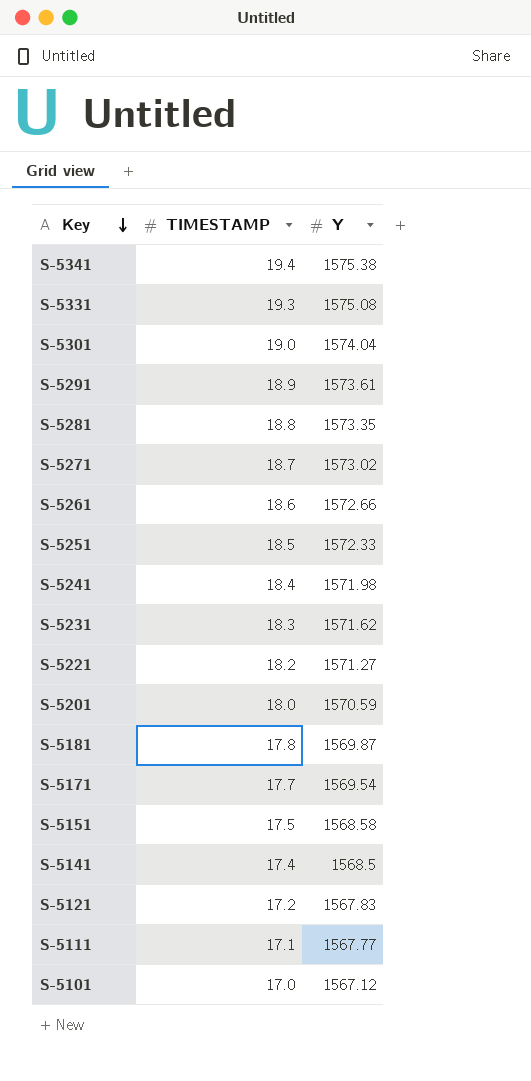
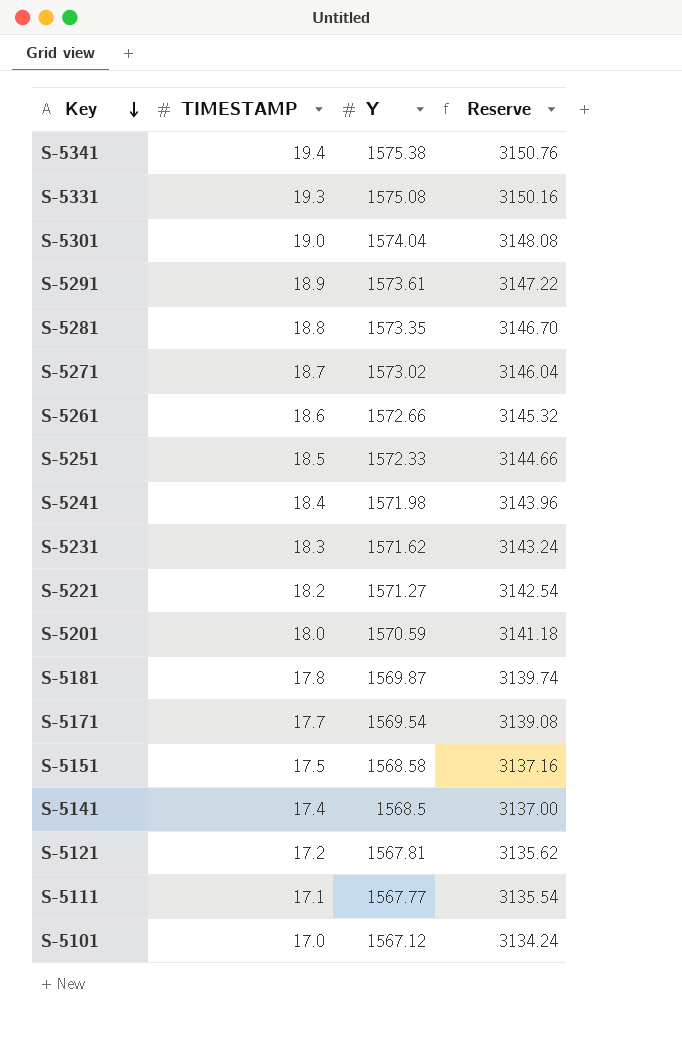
column Reserve | formula: none -> [Y] * 2
S-5121 | Y: 1567.83 -> 1567.81

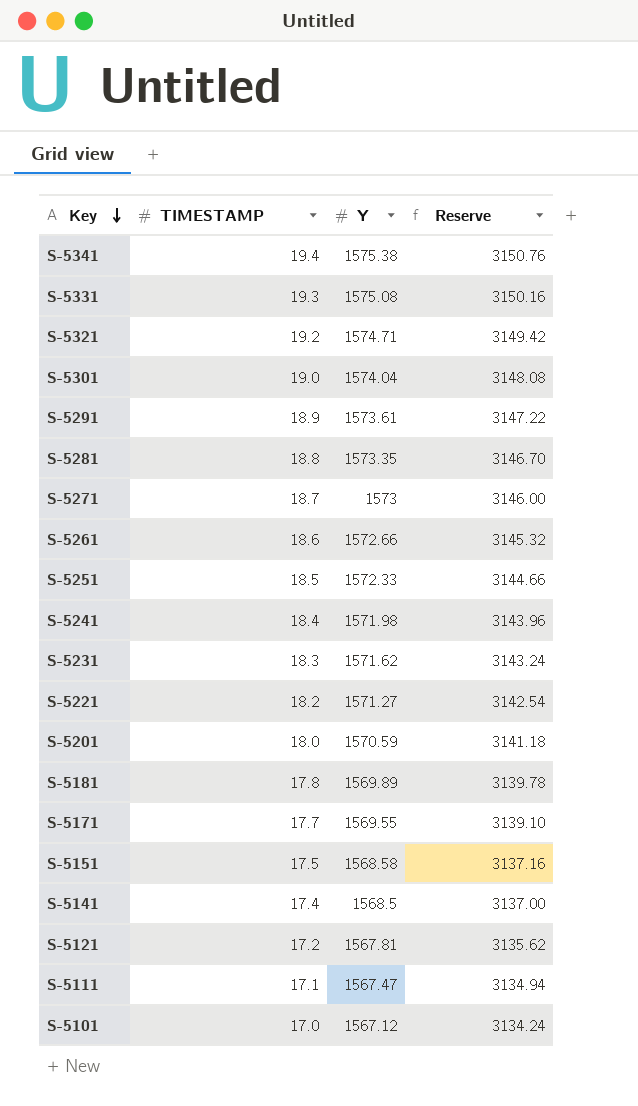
row S-5321: none -> 19.2 | 1574.71 | 3149.42
S-5271 | Y: 1573.02 -> 1573
S-5271 | Reserve: 3146.04 -> 3146.00
S-5181 | Y: 1569.87 -> 1569.89
S-5181 | Reserve: 3139.74 -> 3139.78
S-5171 | Y: 1569.54 -> 1569.55
S-5171 | Reserve: 3139.08 -> 3139.10
S-5111 | Y: 1567.77 -> 1567.47
S-5111 | Reserve: 3135.54 -> 3134.94

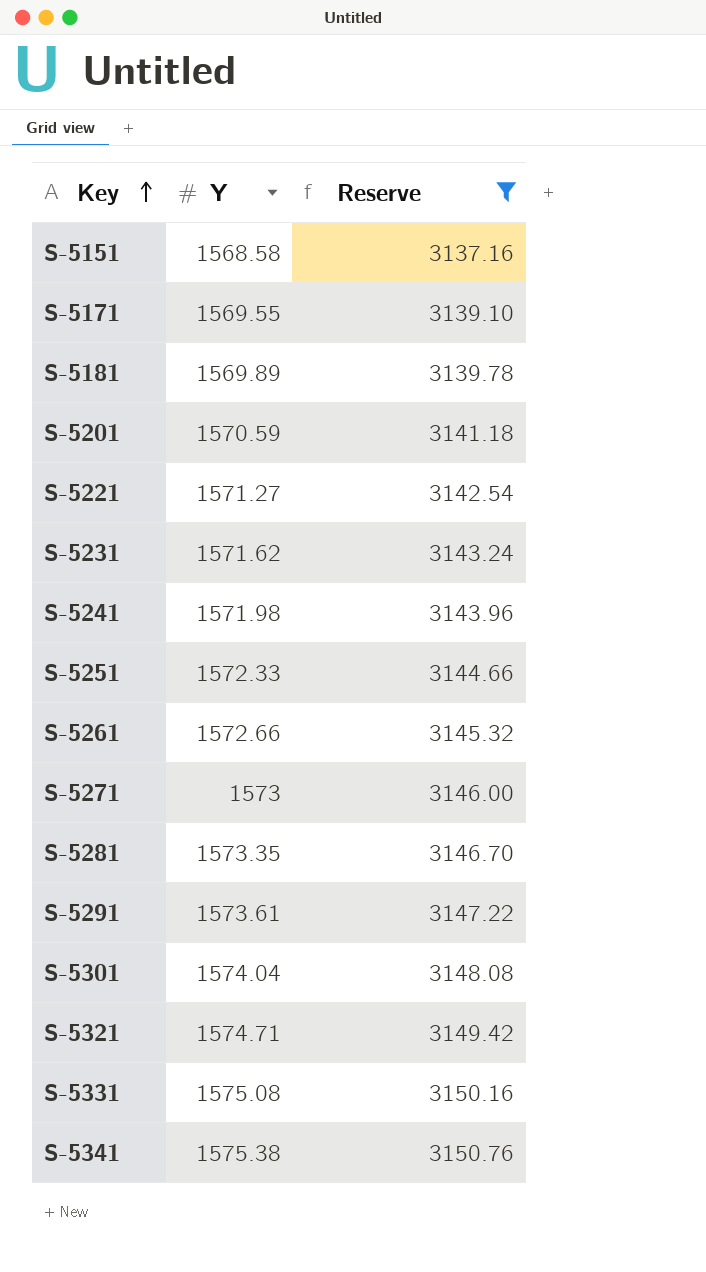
filter: none -> Reserve >= 3137.16
row order: Key descending -> Key ascending
column TIMESTAMP | position: 2 -> none

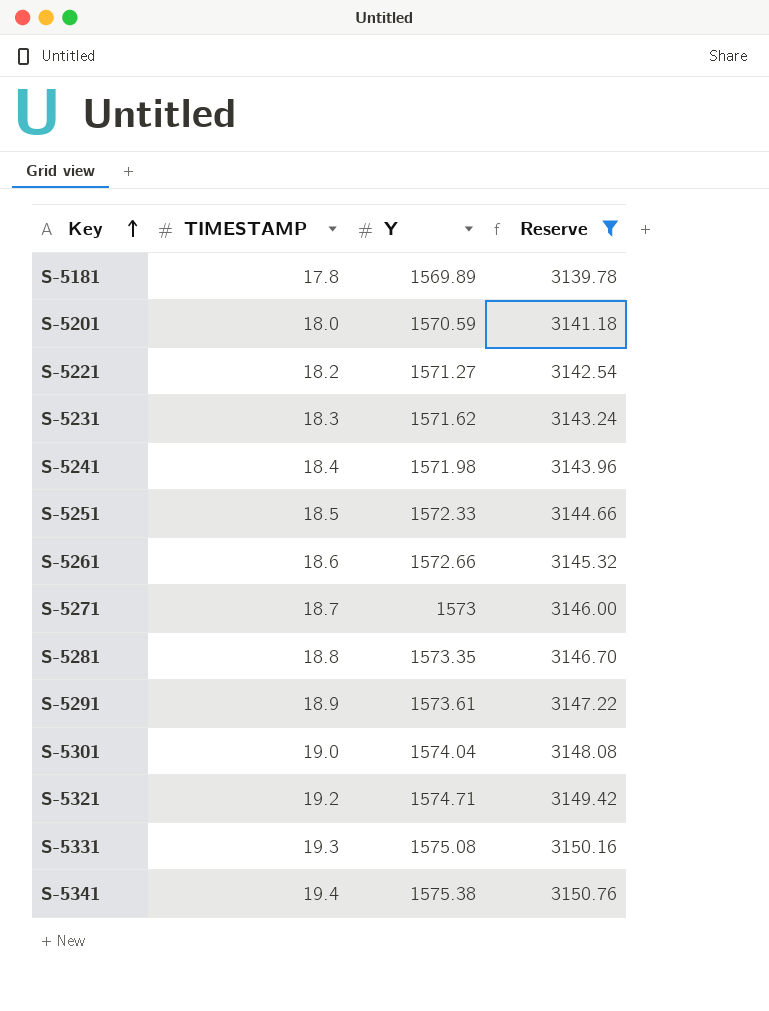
column TIMESTAMP | position: none -> 2
row S-5151: 1568.58 | 3137.16 -> none
row S-5171: 1569.55 | 3139.10 -> none

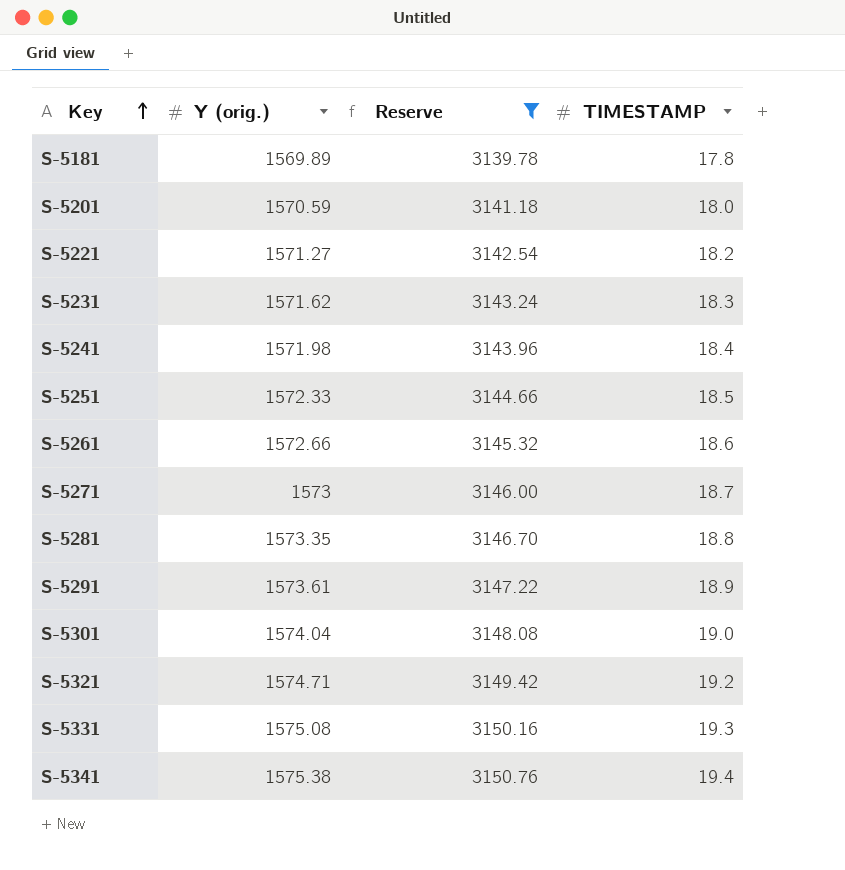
column name: Y -> Y (orig.)
column TIMESTAMP | position: 2 -> 4

